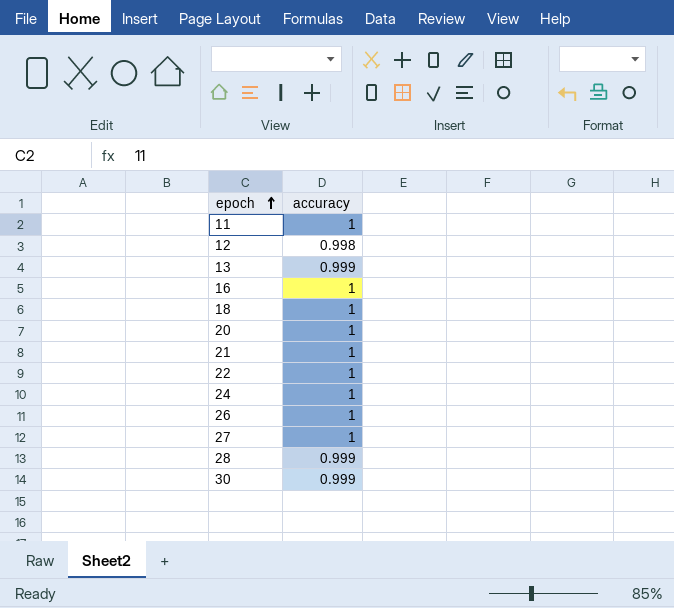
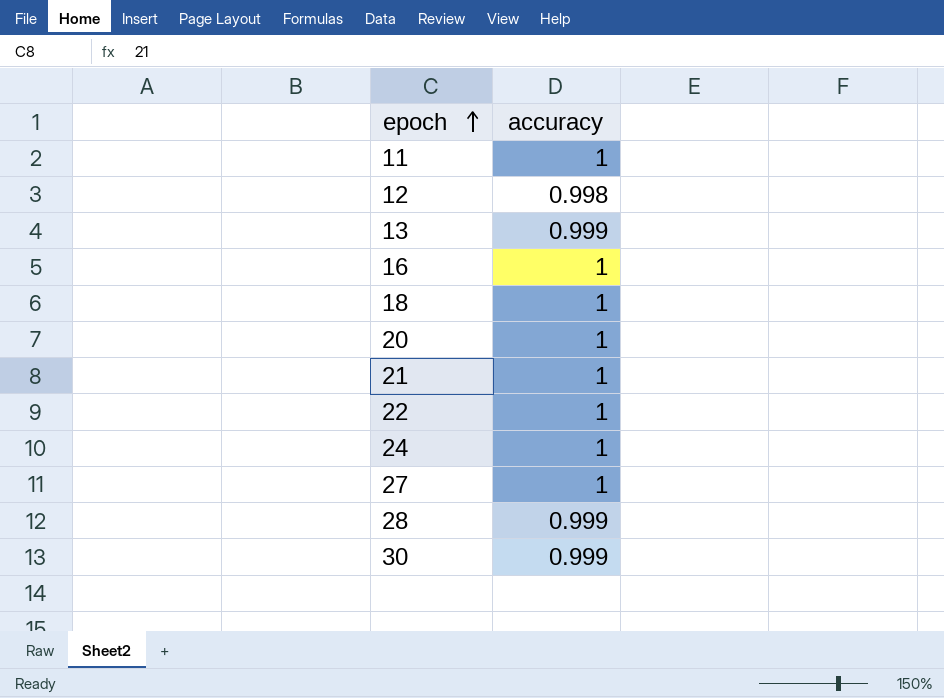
row 26: 1 -> none

